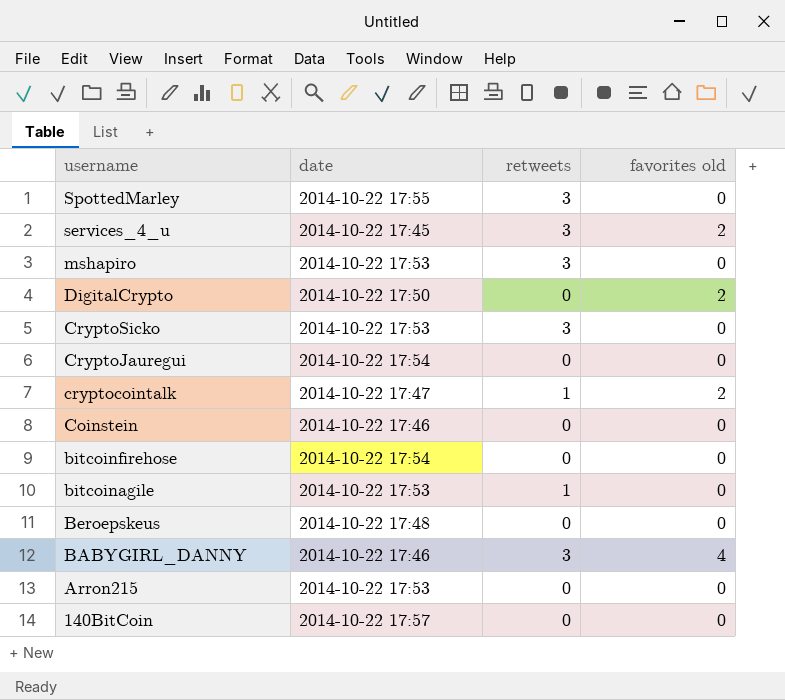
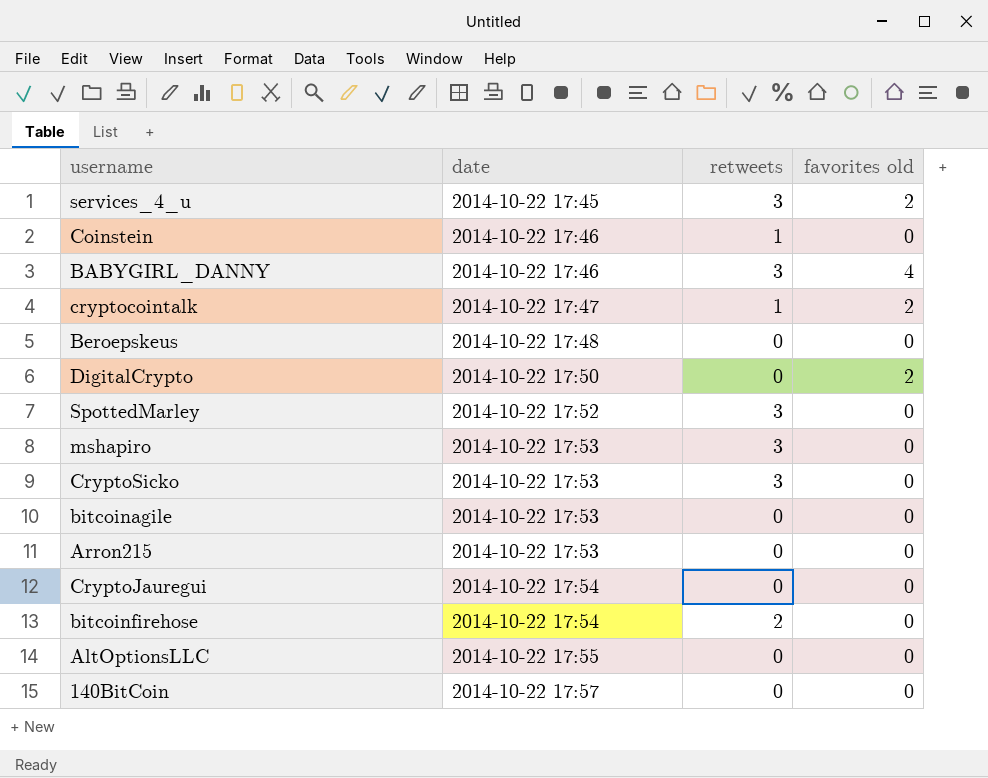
row order: username descending -> date ascending
Coinstein | retweets: 0 -> 1
SpottedMarley | date: 2014-10-22 17:55 -> 2014-10-22 17:52
bitcoinagile | retweets: 1 -> 0
bitcoinfirehose | retweets: 0 -> 2
row AltOptionsLLC: none -> 2014-10-22 17:55 | 0 | 0

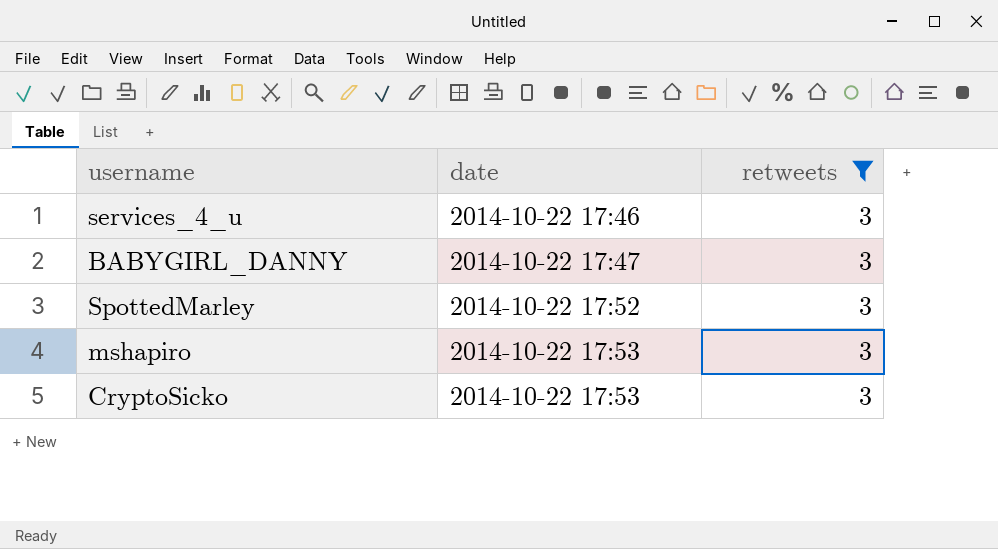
filter: none -> retweets = 3
column favorites old | position: 4 -> none
services_4_u | date: 2014-10-22 17:45 -> 2014-10-22 17:46
BABYGIRL_DANNY | date: 2014-10-22 17:46 -> 2014-10-22 17:47

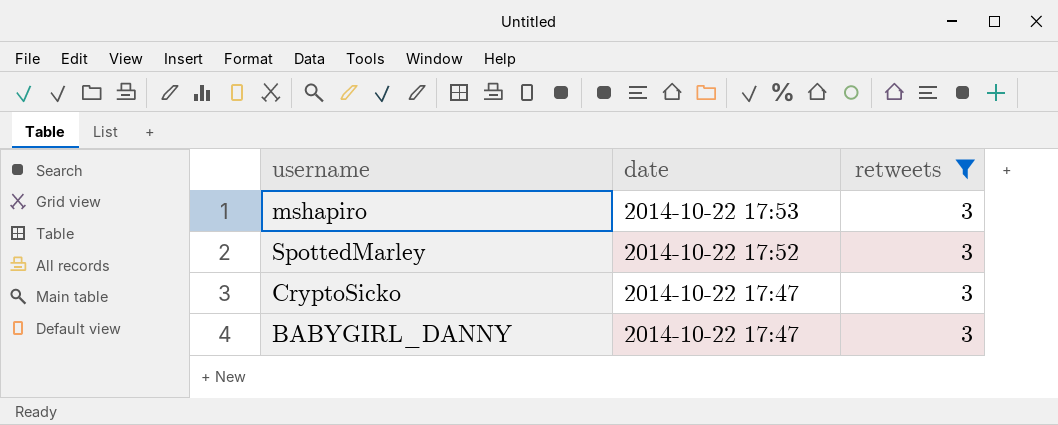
row order: date ascending -> date descending
row services_4_u: 2014-10-22 17:46 | 3 -> none
CryptoSicko | date: 2014-10-22 17:53 -> 2014-10-22 17:47

